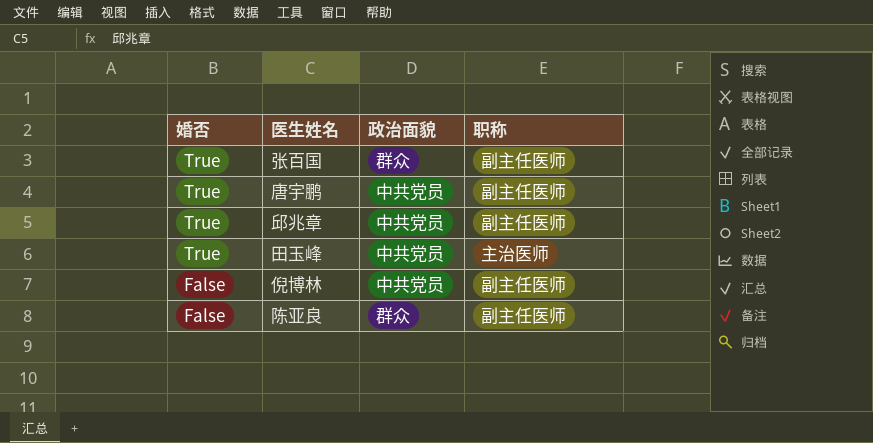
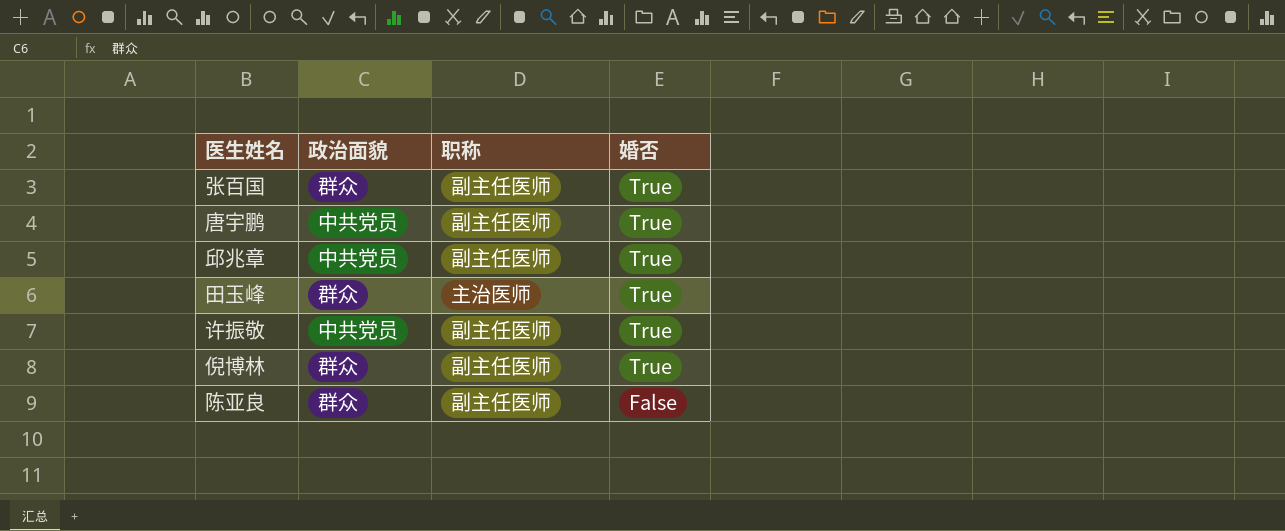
column 婚否 | position: 1 -> 4
田玉峰 | 政治面貌: 中共党员 -> 群众
row 许振敬: none -> 中共党员 | 副主任医师 | True
倪博林 | 政治面貌: 中共党员 -> 群众
倪博林 | 婚否: False -> True

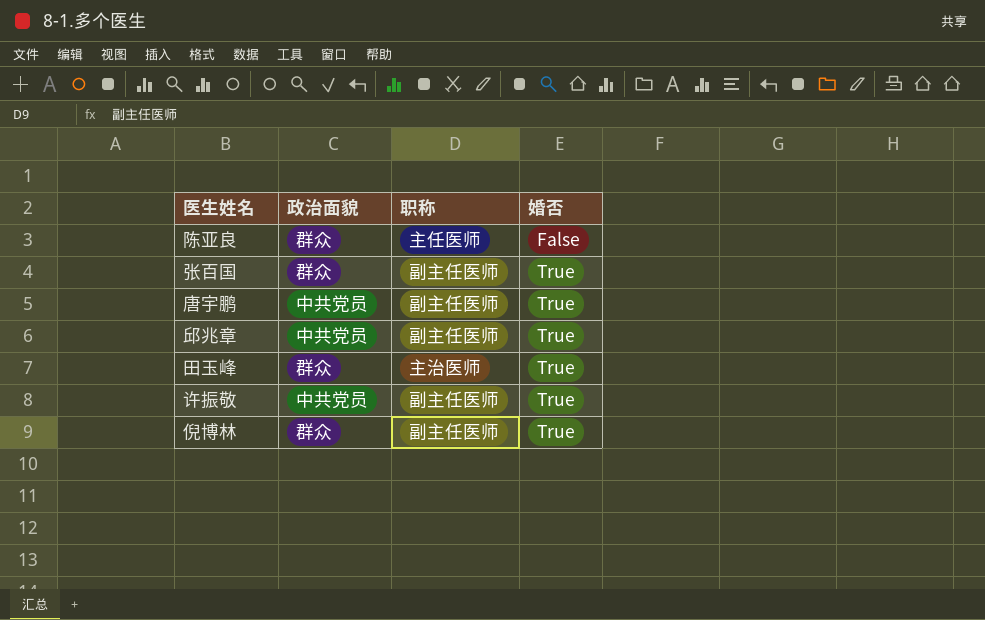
row order: 婚否 descending -> 婚否 ascending
陈亚良 | 职称: 副主任医师 -> 主任医师

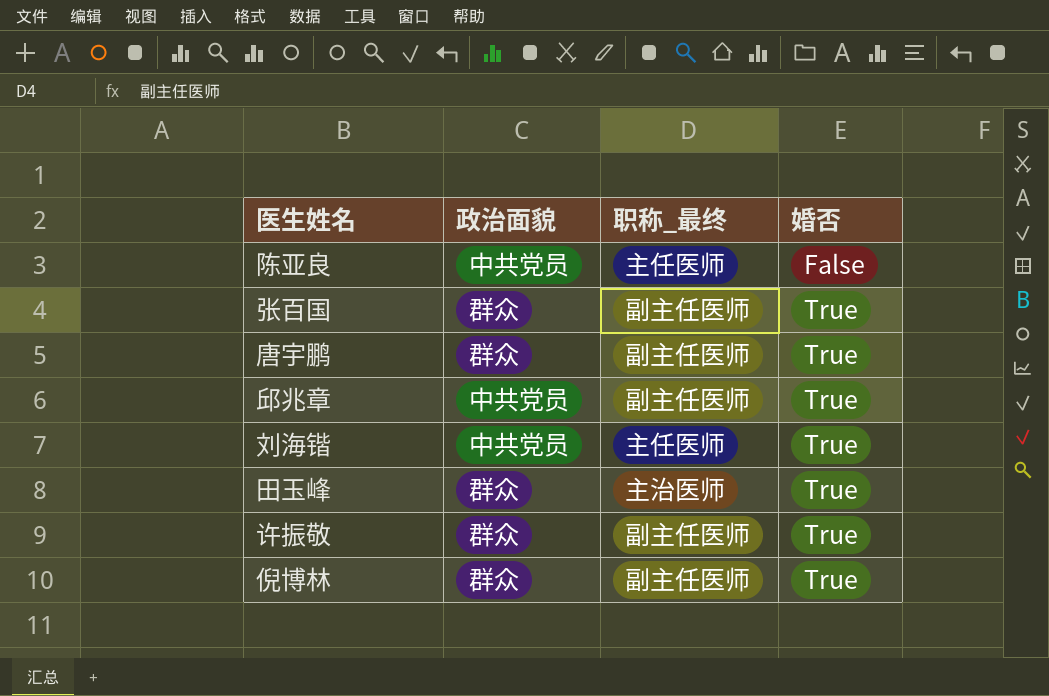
column name: 职称 -> 职称_最终
陈亚良 | 政治面貌: 群众 -> 中共党员
唐宇鹏 | 政治面貌: 中共党员 -> 群众
row 刘海锴: none -> 中共党员 | 主任医师 | True
许振敬 | 政治面貌: 中共党员 -> 群众

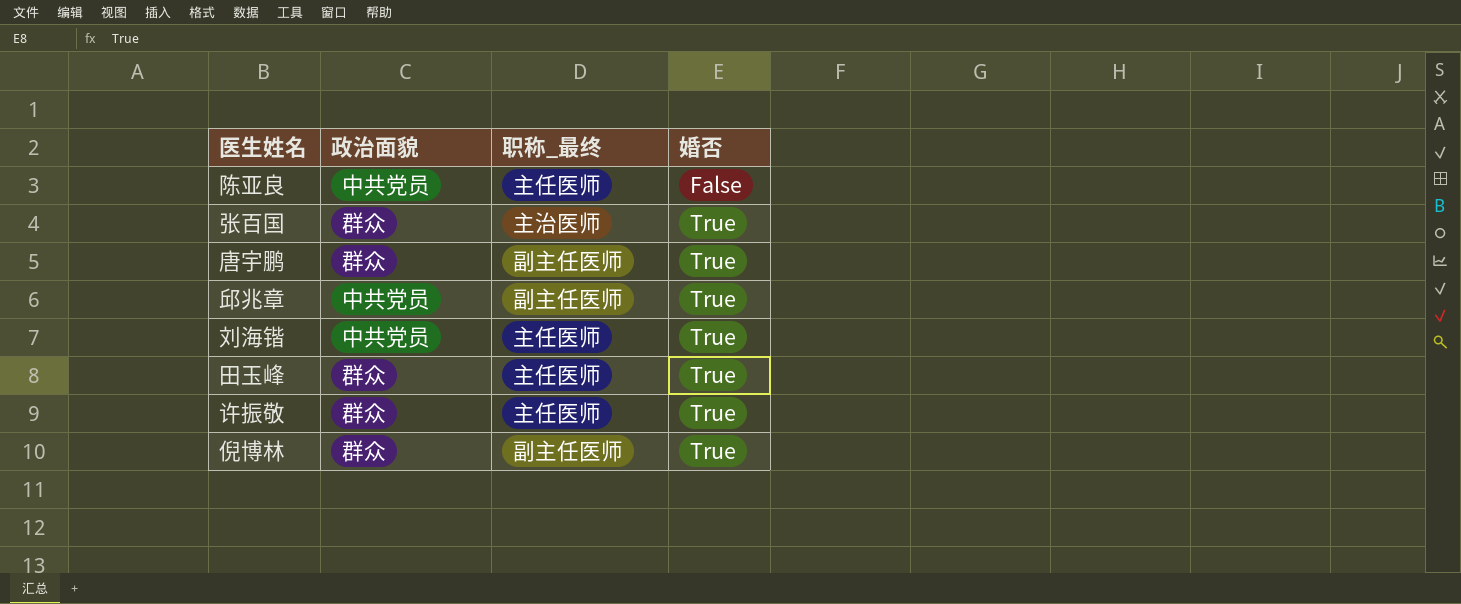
张百国 | 职称_最终: 副主任医师 -> 主治医师
田玉峰 | 职称_最终: 主治医师 -> 主任医师
许振敬 | 职称_最终: 副主任医师 -> 主任医师

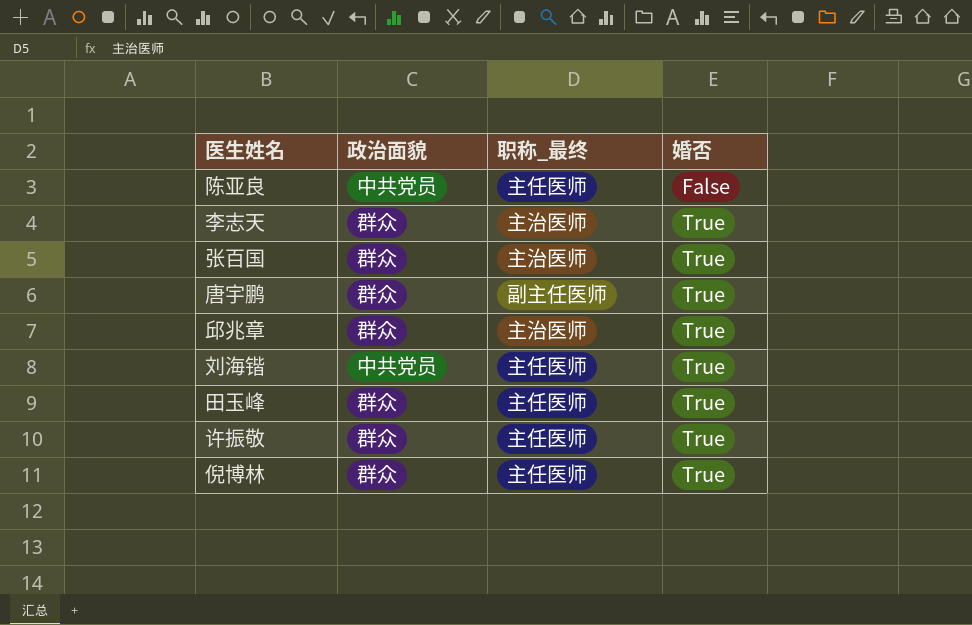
row 李志天: none -> 群众 | 主治医师 | True
邱兆章 | 政治面貌: 中共党员 -> 群众
邱兆章 | 职称_最终: 副主任医师 -> 主治医师
倪博林 | 职称_最终: 副主任医师 -> 主任医师

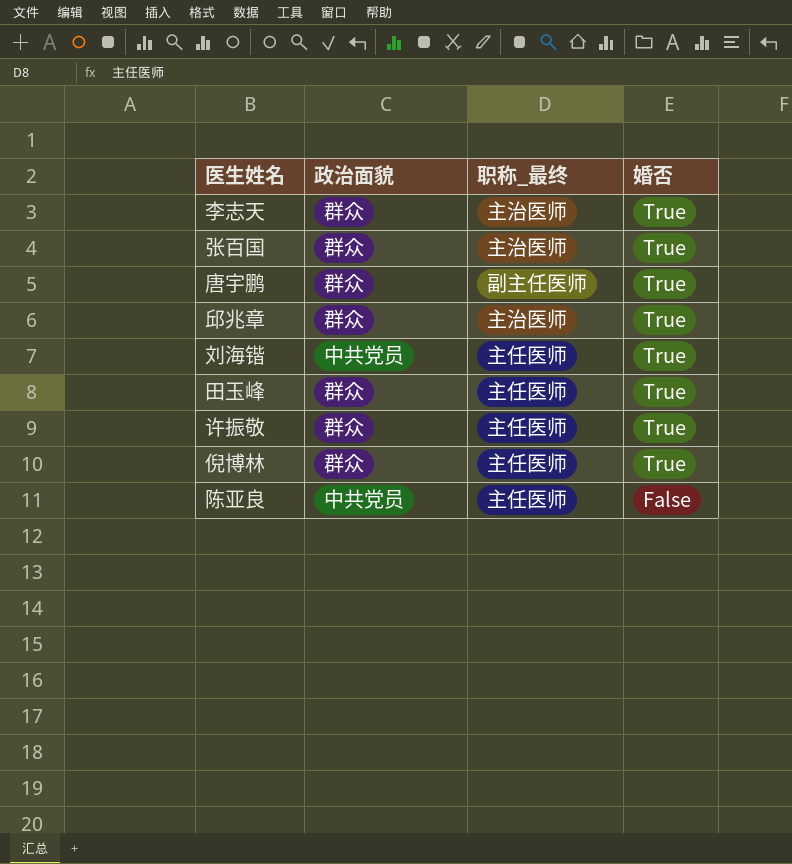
row order: 婚否 ascending -> 婚否 descending

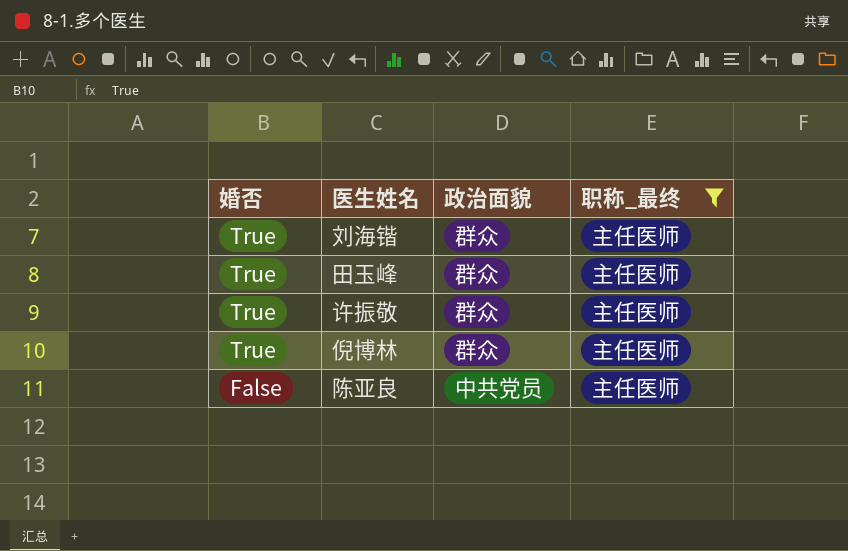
filter: none -> 职称_最终 = 主任医师
column 婚否 | position: 4 -> 1
刘海锴 | 政治面貌: 中共党员 -> 群众

